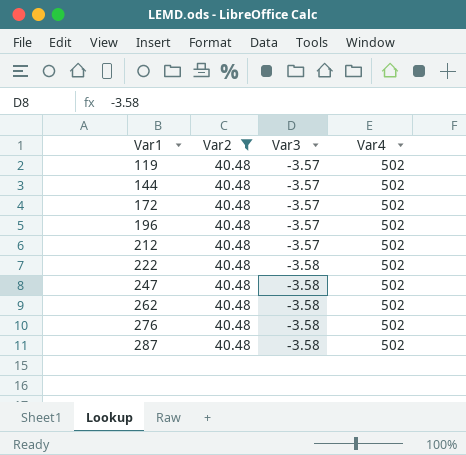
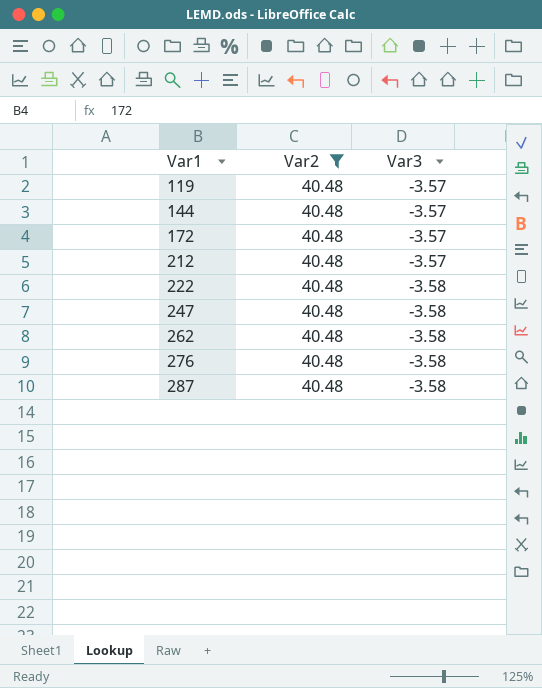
column Var4 | position: 4 -> none
row 196: 40.48 | -3.57 | 502 -> none

